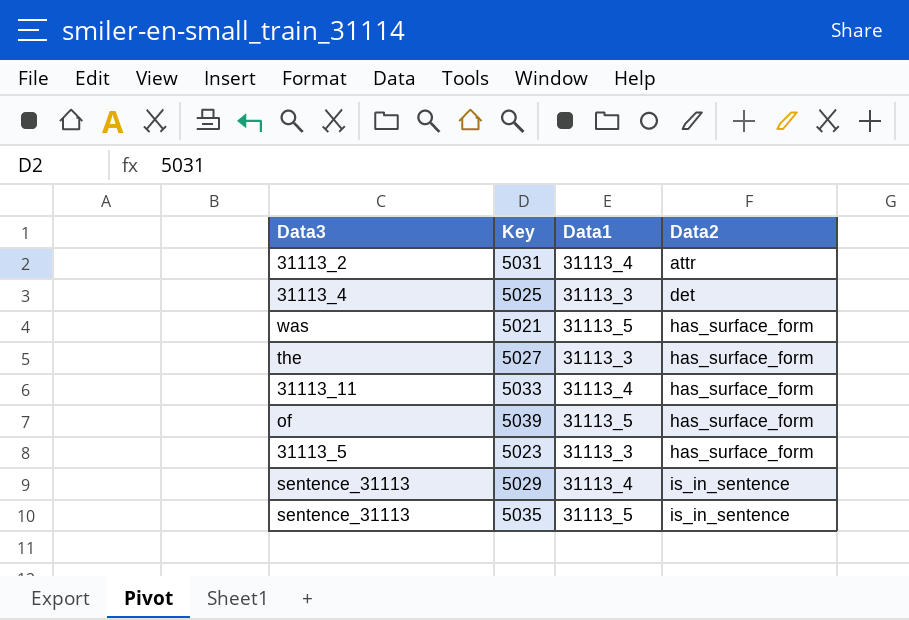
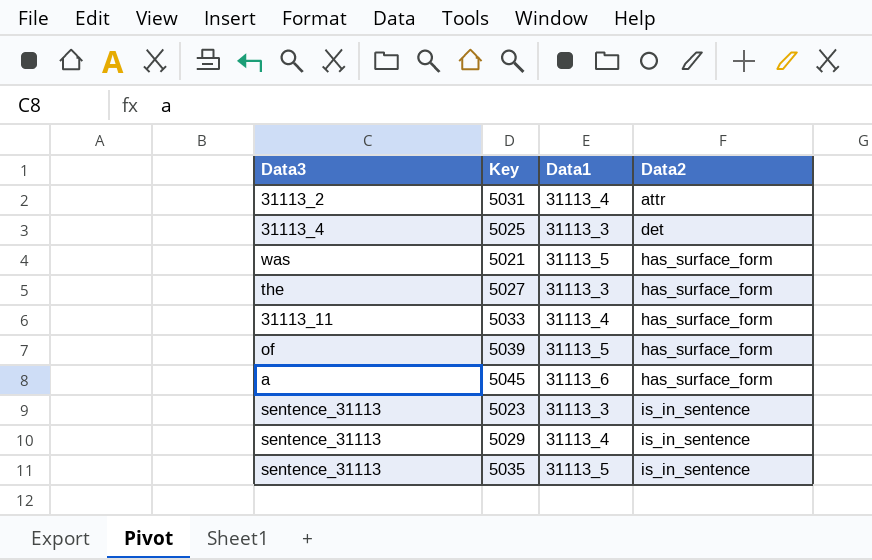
row 5045: none -> a | 31113_6 | has_surface_form
5023 | Data3: 31113_5 -> sentence_31113
5023 | Data2: has_surface_form -> is_in_sentence

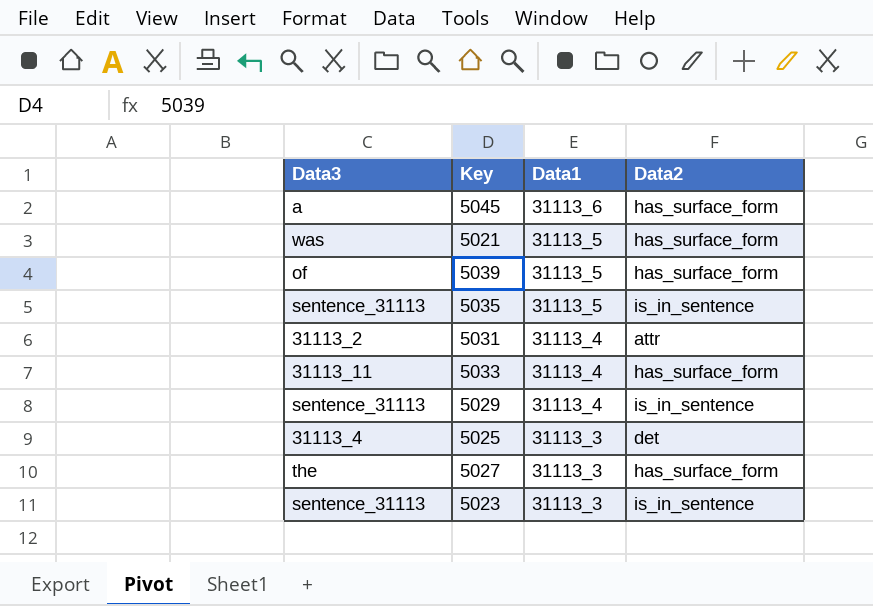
row order: Data2 ascending -> Data1 descending

